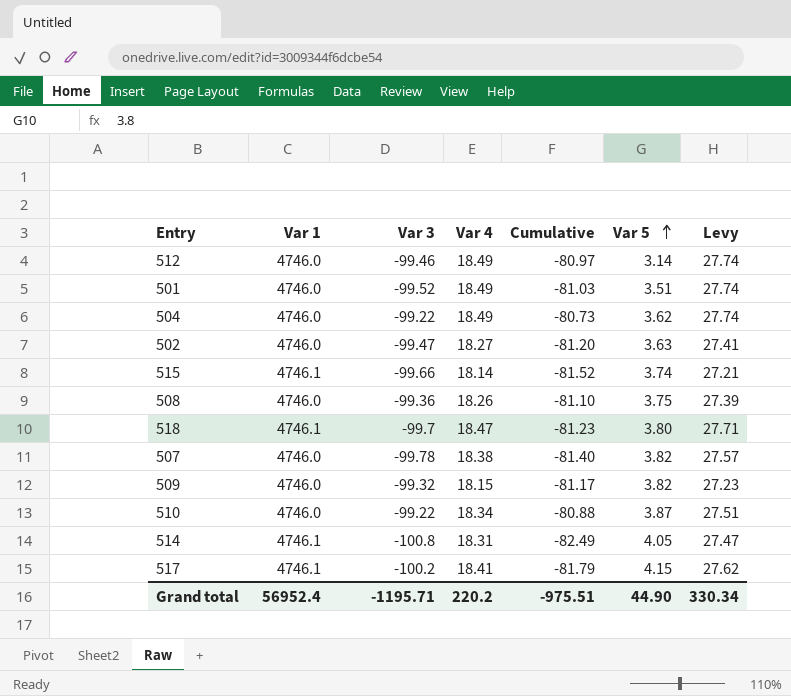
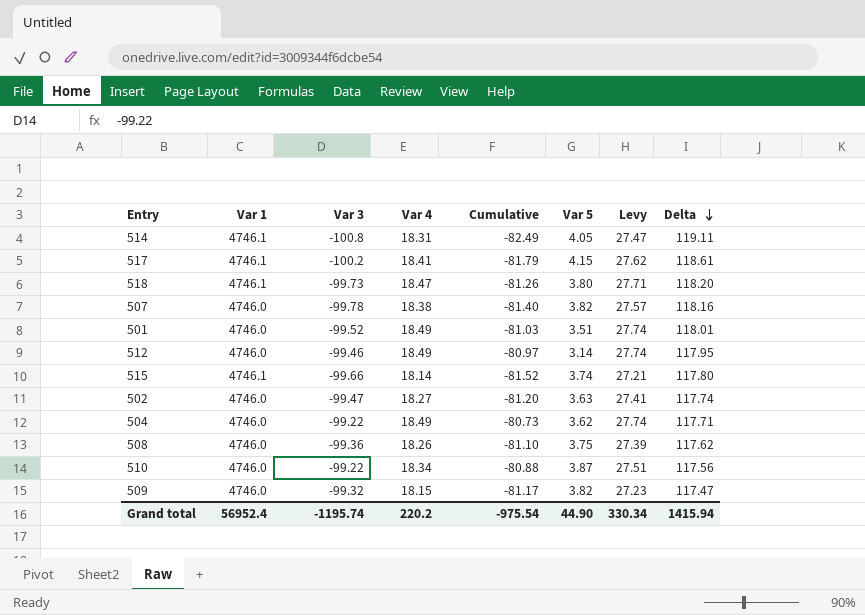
row order: Var 5 ascending -> Delta descending
column Delta | formula: none -> [Var 4] - [Var 3]
518 | Var 3: -99.7 -> -99.73
518 | Cumulative: -81.23 -> -81.26
Grand total | Var 3: -1195.71 -> -1195.74
Grand total | Cumulative: -975.51 -> -975.54

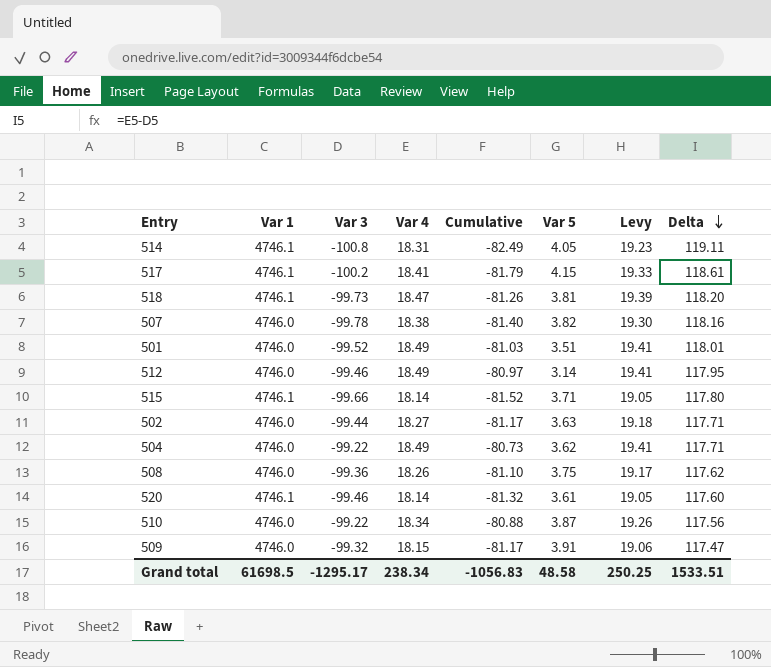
column Levy | formula: [Var 4] * 1.5 -> [Var 4] * 1.05
518 | Var 5: 3.80 -> 3.81
515 | Var 5: 3.74 -> 3.71
502 | Var 3: -99.47 -> -99.44
502 | Cumulative: -81.20 -> -81.17
502 | Delta: 117.74 -> 117.71
row 520: none -> 4746.1 | -99.46 | 18.14 | -81.32 | 3.61 | 19.05 | 117.60
509 | Var 5: 3.82 -> 3.91
Grand total | Var 1: 56952.4 -> 61698.5
Grand total | Var 3: -1195.74 -> -1295.17
Grand total | Var 4: 220.2 -> 238.34
Grand total | Cumulative: -975.54 -> -1056.83
Grand total | Var 5: 44.90 -> 48.58
Grand total | Levy: 330.34 -> 250.25
Grand total | Delta: 1415.94 -> 1533.51

